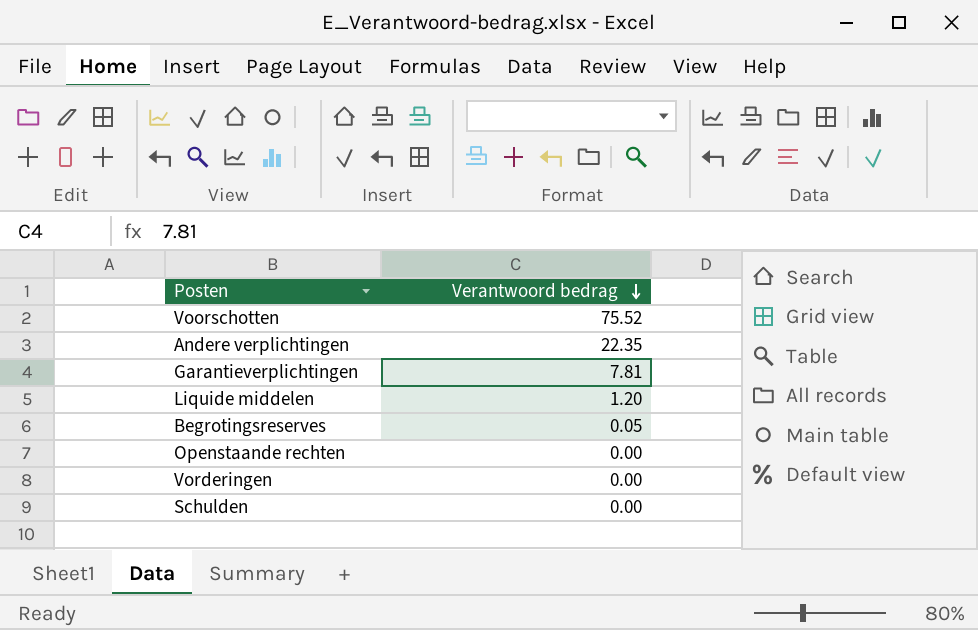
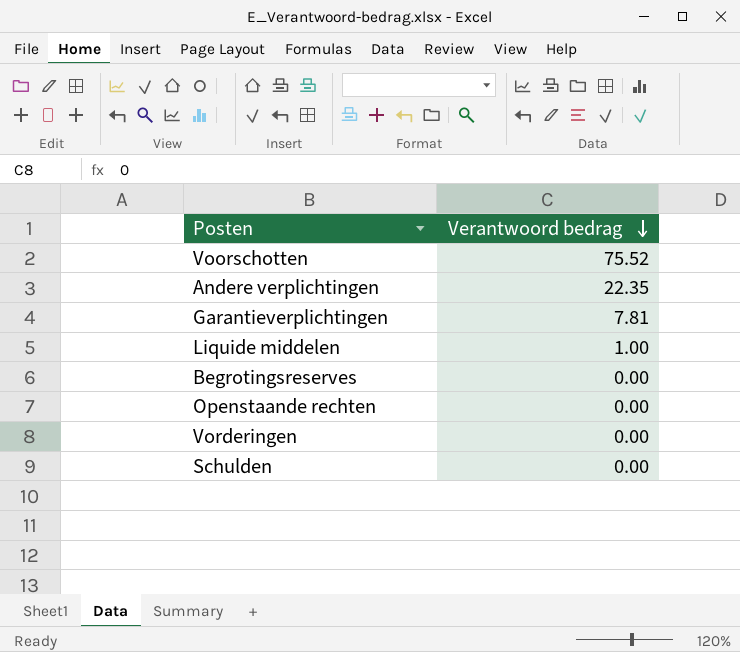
Liquide middelen | Verantwoord bedrag: 1.20 -> 1.00
Begrotingsreserves | Verantwoord bedrag: 0.05 -> 0.00

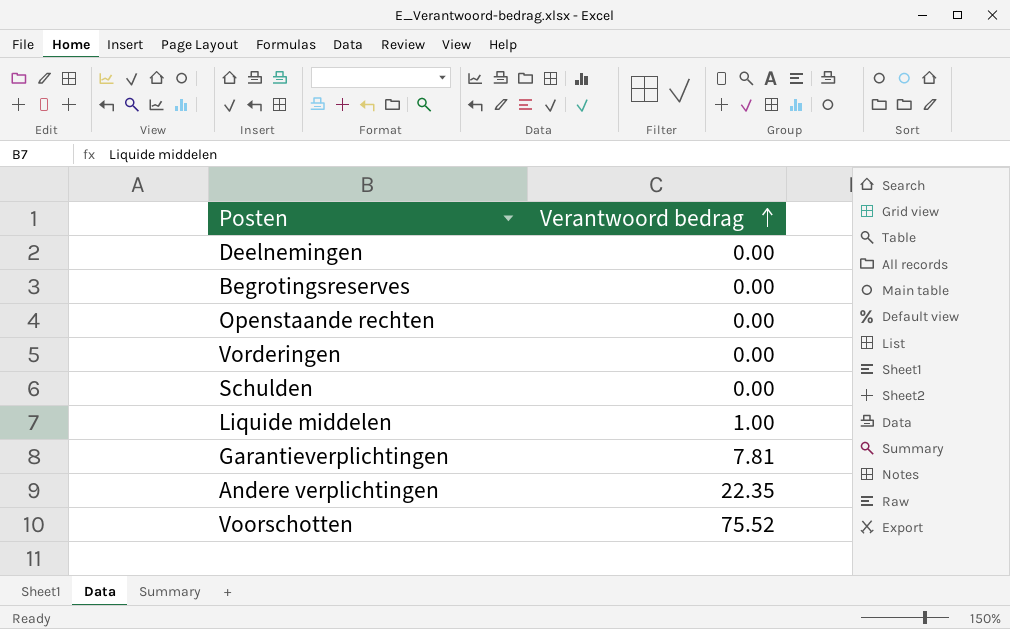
row order: Verantwoord bedrag descending -> Verantwoord bedrag ascending
row Deelnemingen: none -> 0.00

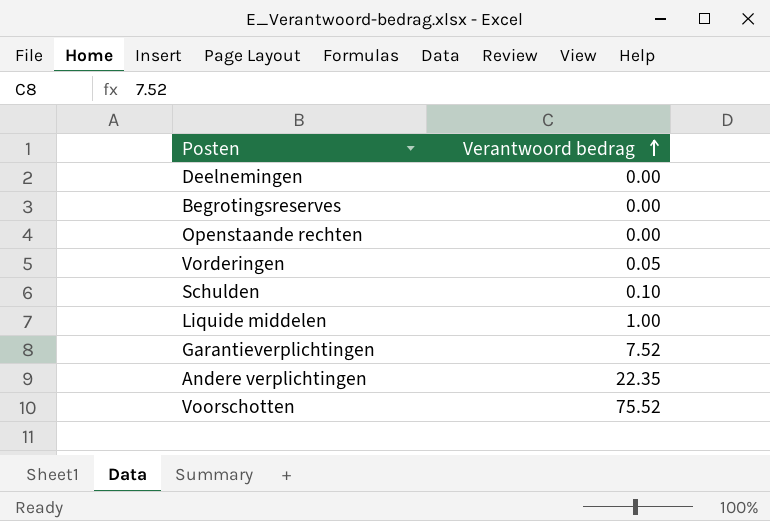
Vorderingen | Verantwoord bedrag: 0.00 -> 0.05
Schulden | Verantwoord bedrag: 0.00 -> 0.10
Garantieverplichtingen | Verantwoord bedrag: 7.81 -> 7.52

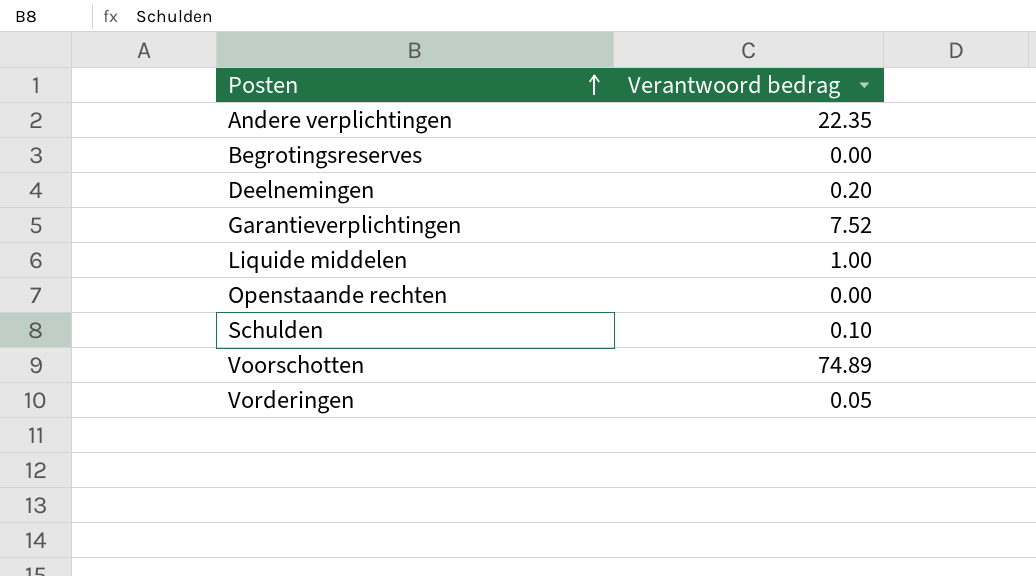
row order: Verantwoord bedrag ascending -> Posten ascending
Deelnemingen | Verantwoord bedrag: 0.00 -> 0.20
Voorschotten | Verantwoord bedrag: 75.52 -> 74.89

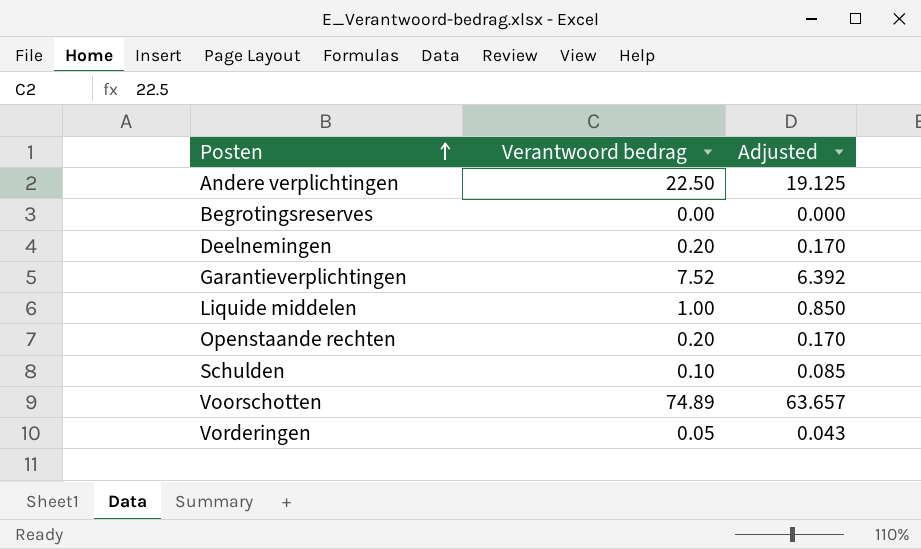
column Adjusted | formula: none -> [Verantwoord bedrag] * 0.85
Andere verplichtingen | Verantwoord bedrag: 22.35 -> 22.50
Openstaande rechten | Verantwoord bedrag: 0.00 -> 0.20

